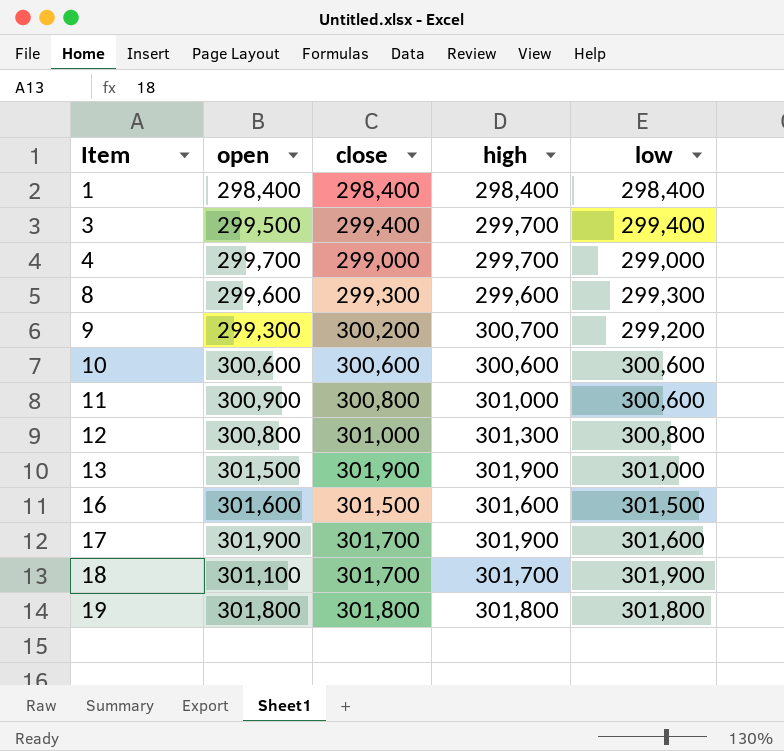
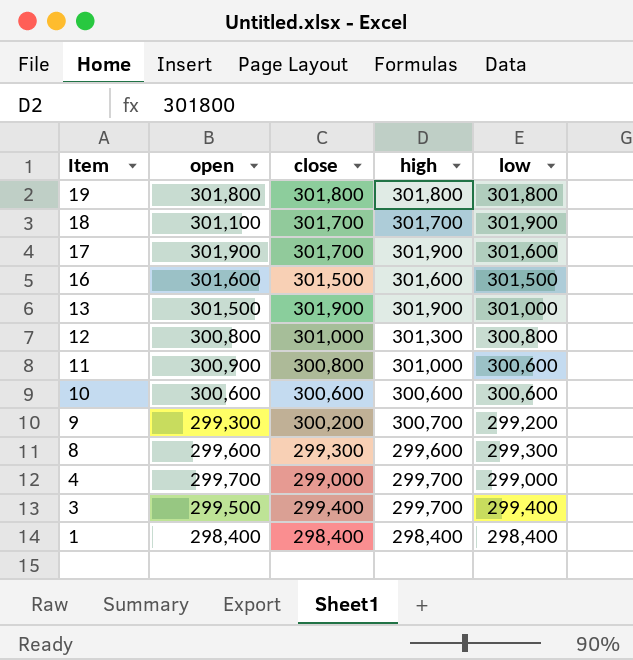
row order: Item ascending -> Item descending

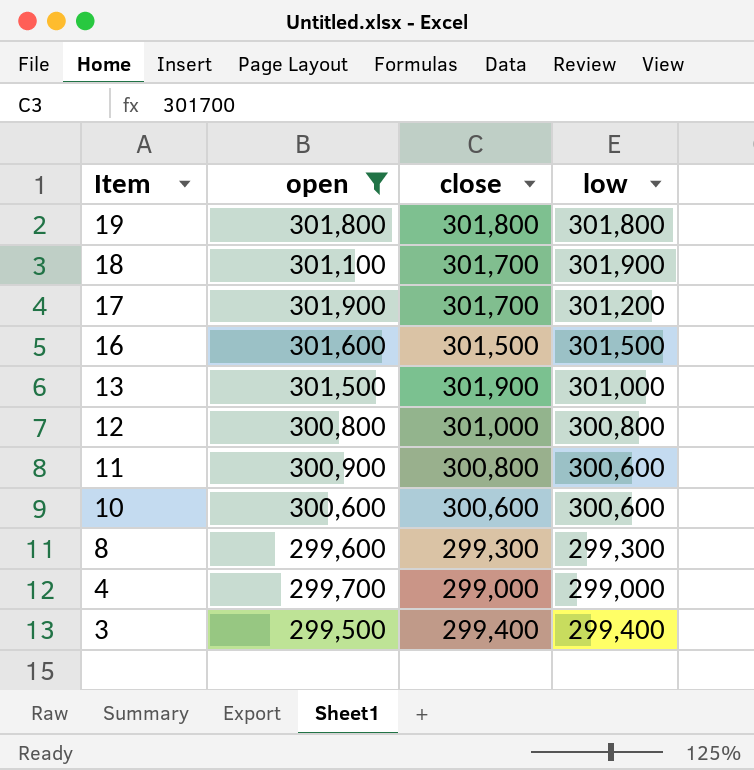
filter: none -> open >= 299,500
column high | position: 4 -> none
17 | low: 301,600 -> 301,200

